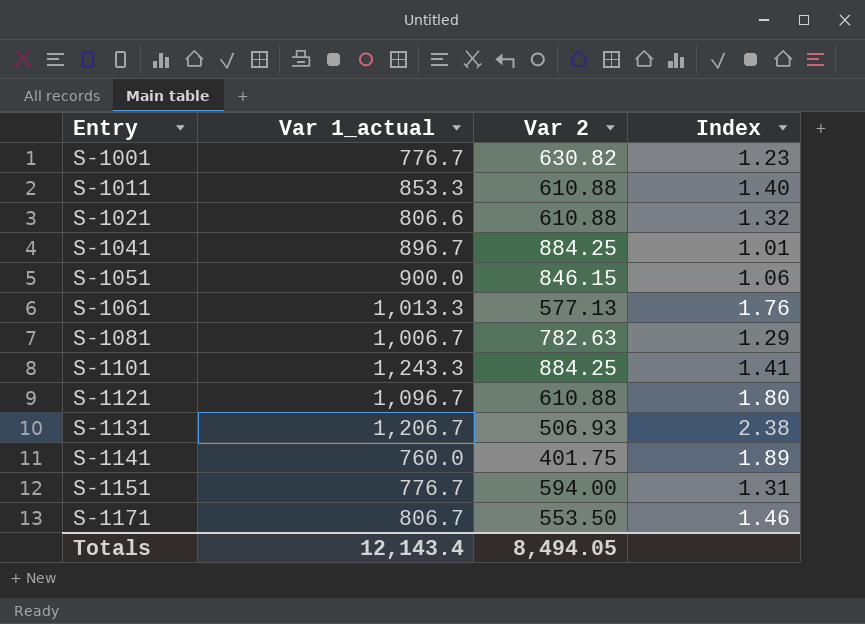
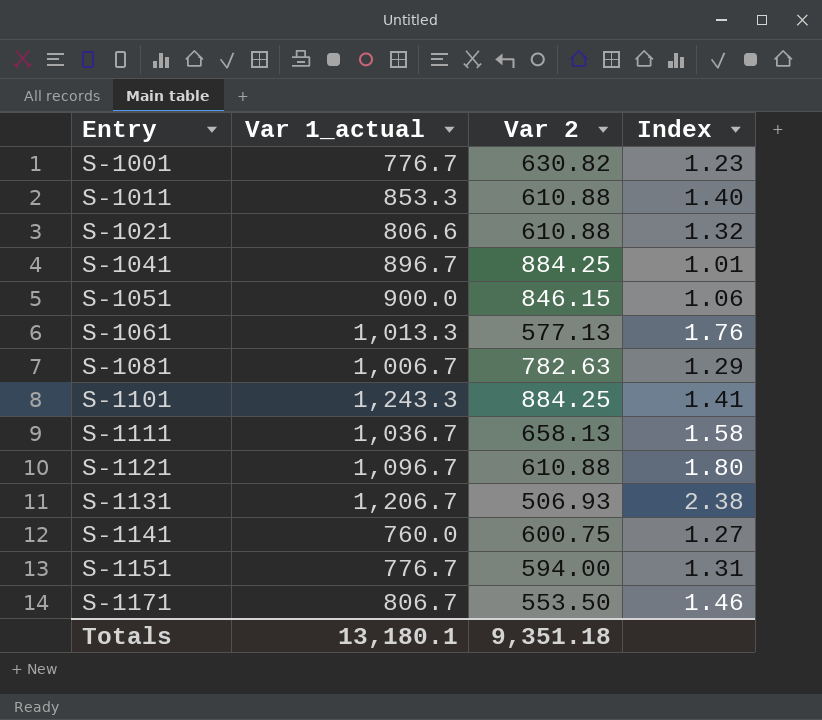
row S-1111: none -> 1,036.7 | 658.13 | 1.58
S-1141 | Var 2: 401.75 -> 600.75
S-1141 | Index: 1.89 -> 1.27
Totals | Var 1_actual: 12,143.4 -> 13,180.1
Totals | Var 2: 8,494.05 -> 9,351.18

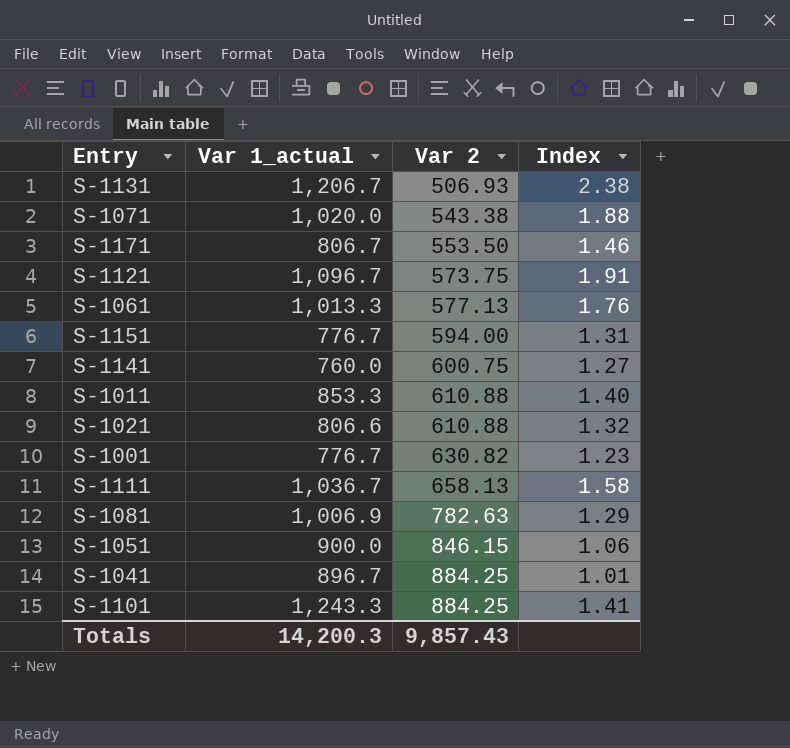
row order: Entry ascending -> Var 2 ascending
row S-1071: none -> 1,020.0 | 543.38 | 1.88
S-1121 | Var 2: 610.88 -> 573.75
S-1121 | Index: 1.80 -> 1.91
S-1081 | Var 1_actual: 1,006.7 -> 1,006.9
Totals | Var 1_actual: 13,180.1 -> 14,200.3
Totals | Var 2: 9,351.18 -> 9,857.43

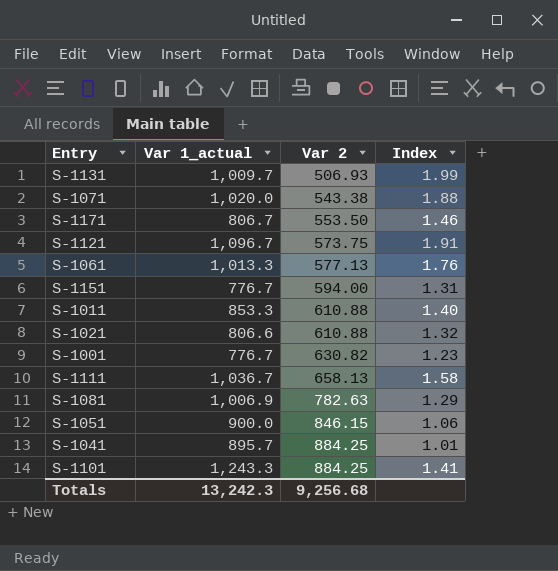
row S-1141: 760.0 | 600.75 | 1.27 -> none
S-1131 | Var 1_actual: 1,206.7 -> 1,009.7
S-1131 | Index: 2.38 -> 1.99
S-1041 | Var 1_actual: 896.7 -> 895.7
Totals | Var 1_actual: 14,200.3 -> 13,242.3
Totals | Var 2: 9,857.43 -> 9,256.68

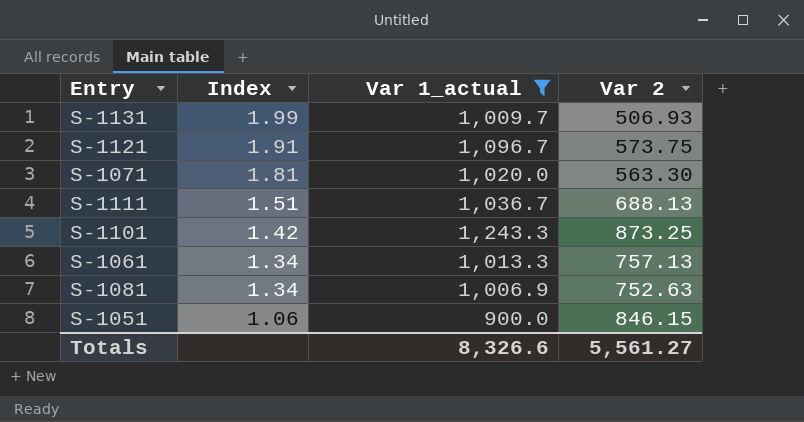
filter: none -> Var 1_actual >= 900.0
row order: Var 2 ascending -> Index descending
column Index | position: 4 -> 2
S-1071 | Index: 1.88 -> 1.81
S-1071 | Var 2: 543.38 -> 563.30
S-1111 | Index: 1.58 -> 1.51
S-1111 | Var 2: 658.13 -> 688.13
S-1101 | Index: 1.41 -> 1.42
S-1101 | Var 2: 884.25 -> 873.25
S-1061 | Index: 1.76 -> 1.34
S-1061 | Var 2: 577.13 -> 757.13
S-1081 | Index: 1.29 -> 1.34
S-1081 | Var 2: 782.63 -> 752.63
Totals | Var 1_actual: 13,242.3 -> 8,326.6
Totals | Var 2: 9,256.68 -> 5,561.27

